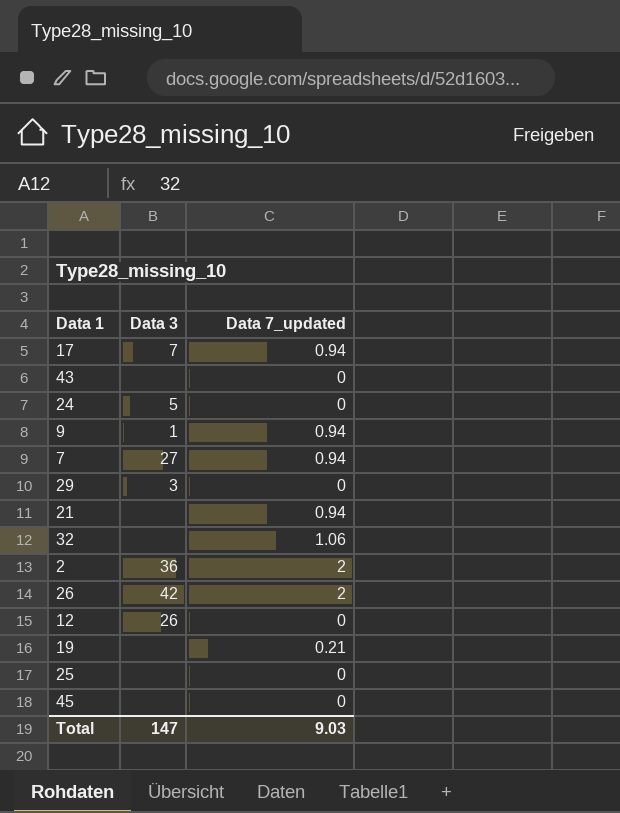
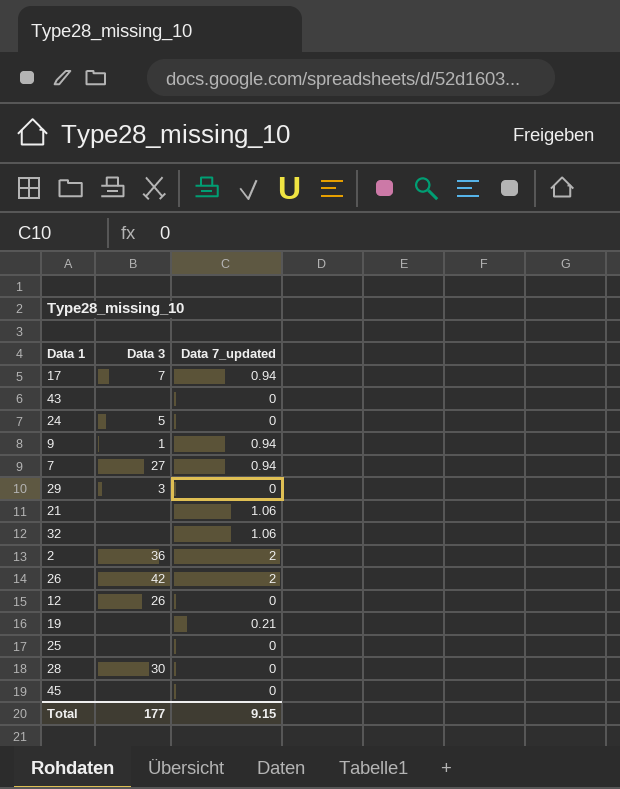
21 | Data 7_updated: 0.94 -> 1.06
row 28: none -> 30 | 0
Total | Data 3: 147 -> 177
Total | Data 7_updated: 9.03 -> 9.15

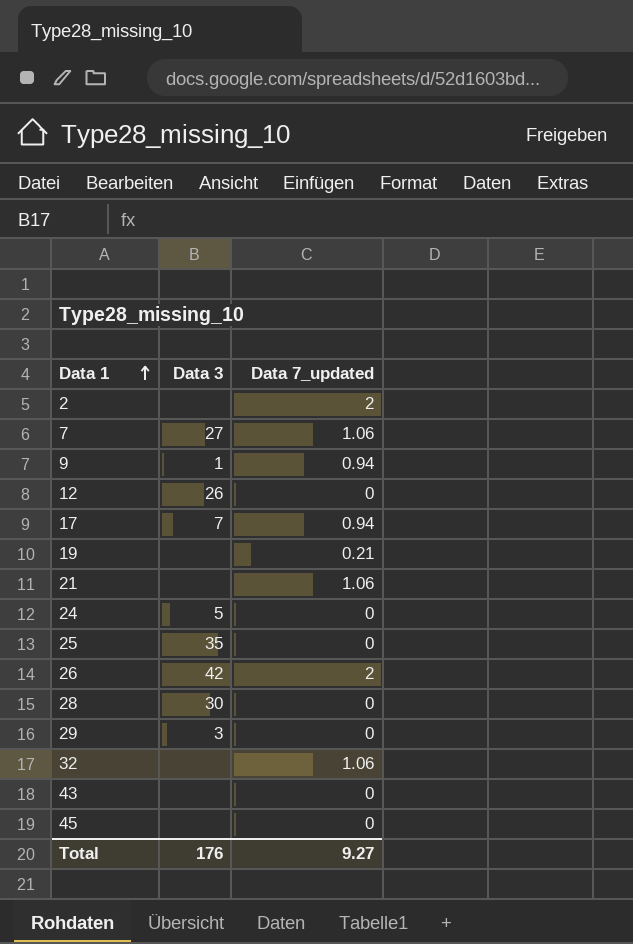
row order: none -> Data 1 ascending
2 | Data 3: 36 -> none
7 | Data 7_updated: 0.94 -> 1.06
25 | Data 3: none -> 35
Total | Data 3: 177 -> 176
Total | Data 7_updated: 9.15 -> 9.27

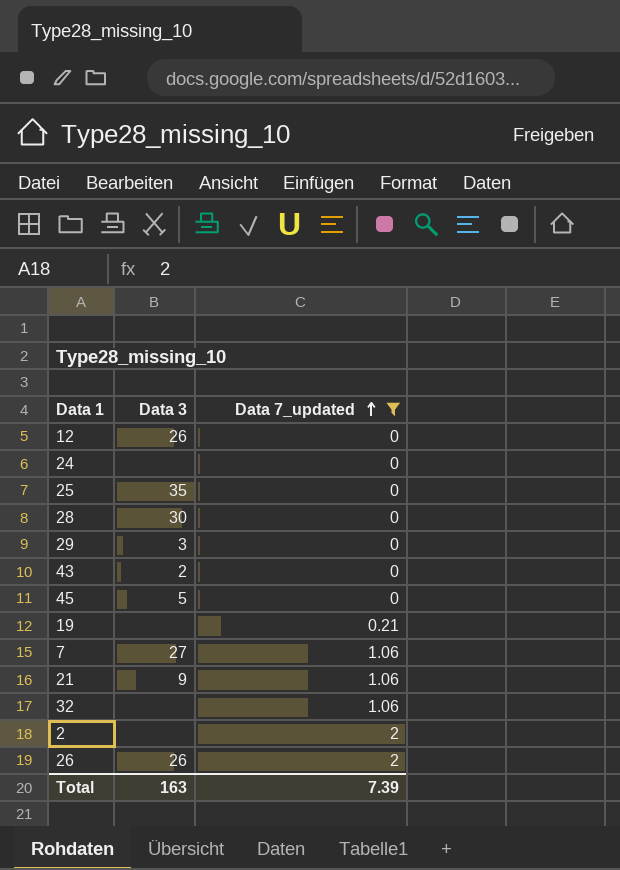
filter: none -> Data 7_updated != 0.94
row order: Data 1 ascending -> Data 7_updated ascending
24 | Data 3: 5 -> none
43 | Data 3: none -> 2
45 | Data 3: none -> 5
21 | Data 3: none -> 9
26 | Data 3: 42 -> 26
Total | Data 3: 176 -> 163
Total | Data 7_updated: 9.27 -> 7.39

